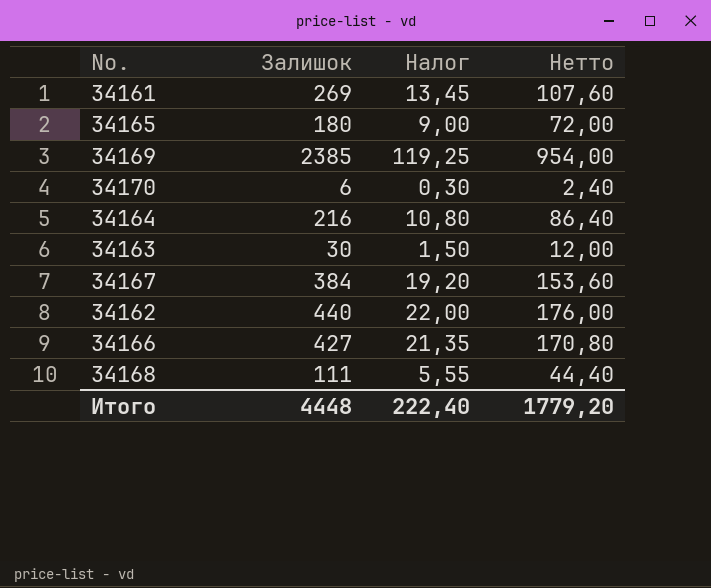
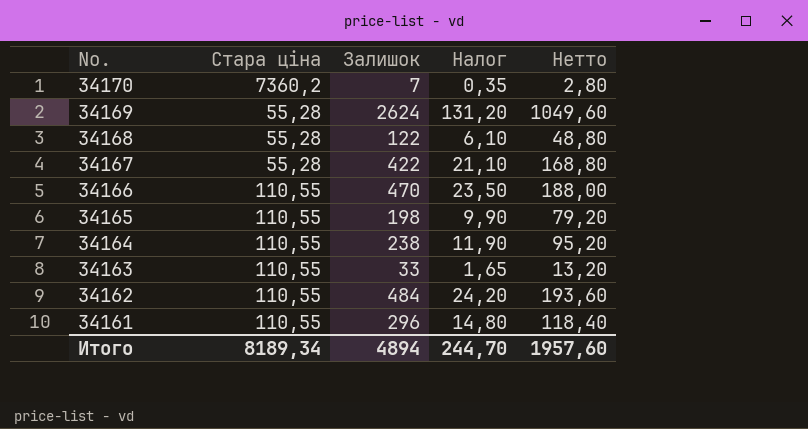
row order: none -> No. descending
column Стара ціна | position: none -> 2
34170 | Залишок: 6 -> 7
34170 | Налог: 0,30 -> 0,35
34170 | Нетто: 2,40 -> 2,80
34169 | Залишок: 2385 -> 2624
34169 | Налог: 119,25 -> 131,20
34169 | Нетто: 954,00 -> 1049,60
34168 | Залишок: 111 -> 122
34168 | Налог: 5,55 -> 6,10
34168 | Нетто: 44,40 -> 48,80
34167 | Залишок: 384 -> 422
34167 | Налог: 19,20 -> 21,10
34167 | Нетто: 153,60 -> 168,80
34166 | Залишок: 427 -> 470
34166 | Налог: 21,35 -> 23,50
34166 | Нетто: 170,80 -> 188,00
34165 | Залишок: 180 -> 198
34165 | Налог: 9,00 -> 9,90
34165 | Нетто: 72,00 -> 79,20
34164 | Залишок: 216 -> 238
34164 | Налог: 10,80 -> 11,90
34164 | Нетто: 86,40 -> 95,20
34163 | Залишок: 30 -> 33
34163 | Налог: 1,50 -> 1,65
34163 | Нетто: 12,00 -> 13,20
34162 | Залишок: 440 -> 484
34162 | Налог: 22,00 -> 24,20
34162 | Нетто: 176,00 -> 193,60
34161 | Залишок: 269 -> 296
34161 | Налог: 13,45 -> 14,80
34161 | Нетто: 107,60 -> 118,40
Итого | Залишок: 4448 -> 4894
Итого | Налог: 222,40 -> 244,70
Итого | Нетто: 1779,20 -> 1957,60

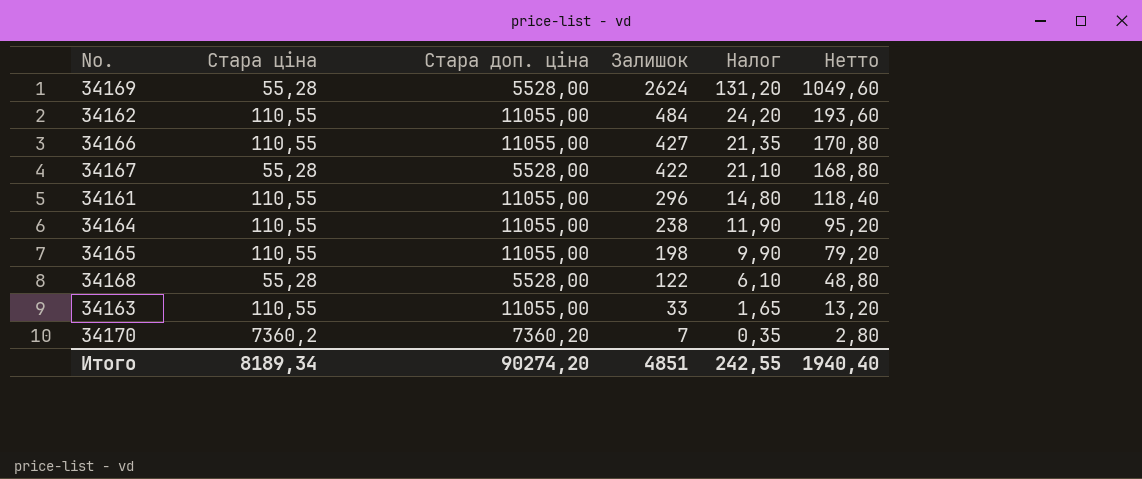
row order: No. descending -> Залишок descending
column Стара доп. ціна | position: none -> 3
34166 | Залишок: 470 -> 427
34166 | Налог: 23,50 -> 21,35
34166 | Нетто: 188,00 -> 170,80
Итого | Залишок: 4894 -> 4851
Итого | Налог: 244,70 -> 242,55
Итого | Нетто: 1957,60 -> 1940,40

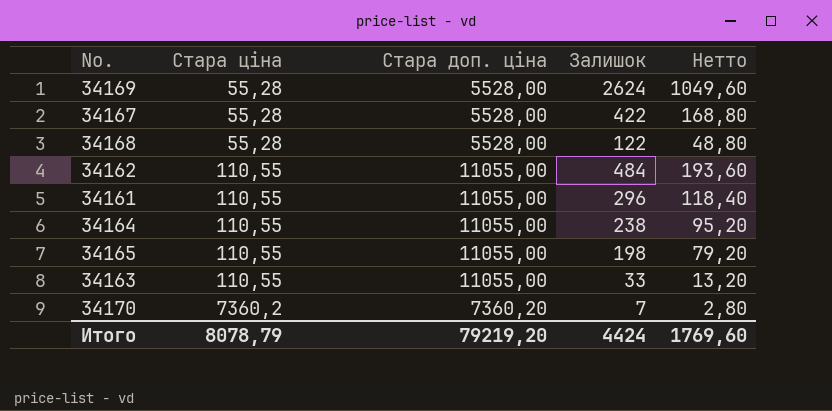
row order: Залишок descending -> Стара ціна ascending
column Налог | formula: [Залишок] * 0,05 -> none
row 34166: 110,55 | 11055,00 | 427 | 21,35 | 170,80 -> none
Итого | Стара ціна: 8189,34 -> 8078,79
Итого | Стара доп. ціна: 90274,20 -> 79219,20
Итого | Залишок: 4851 -> 4424
Итого | Нетто: 1940,40 -> 1769,60

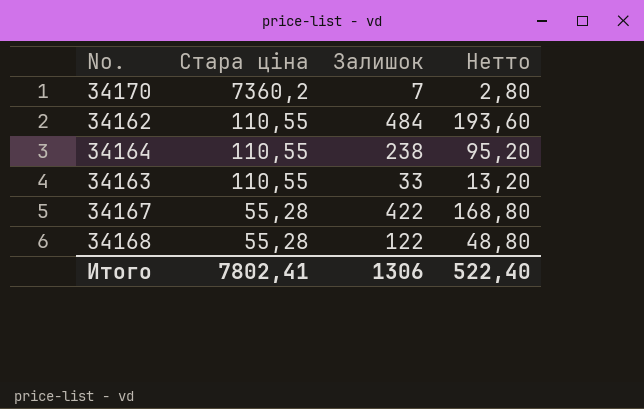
row order: Стара ціна ascending -> Стара ціна descending
column Стара доп. ціна | position: 3 -> none
row 34169: 55,28 | 5528,00 | 2624 | 1049,60 -> none
row 34161: 110,55 | 11055,00 | 296 | 118,40 -> none
row 34165: 110,55 | 11055,00 | 198 | 79,20 -> none
Итого | Стара ціна: 8078,79 -> 7802,41
Итого | Залишок: 4424 -> 1306
Итого | Нетто: 1769,60 -> 522,40

